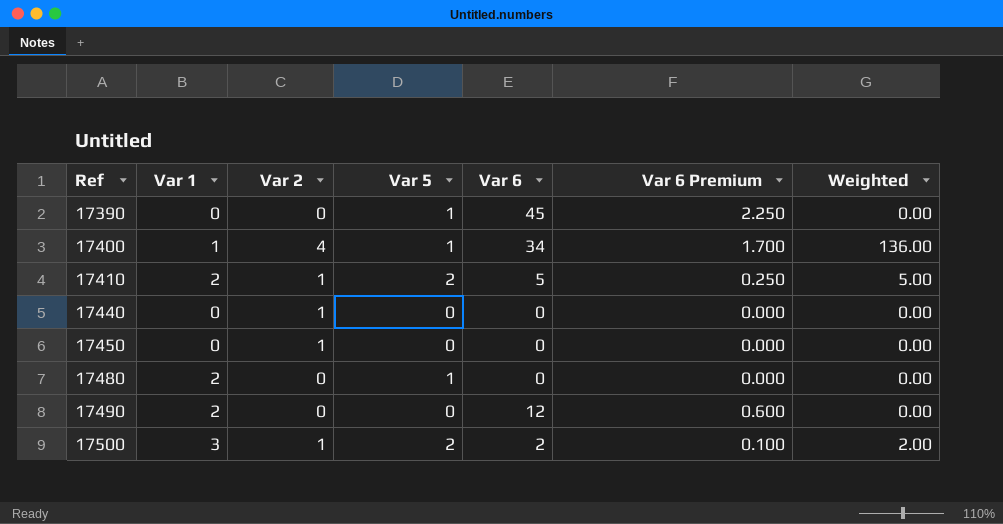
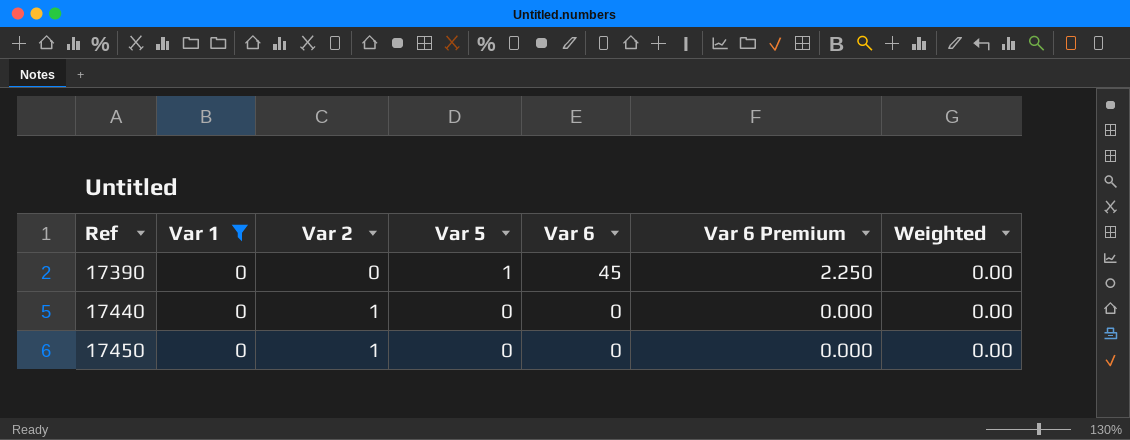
filter: none -> Var 1 = 0

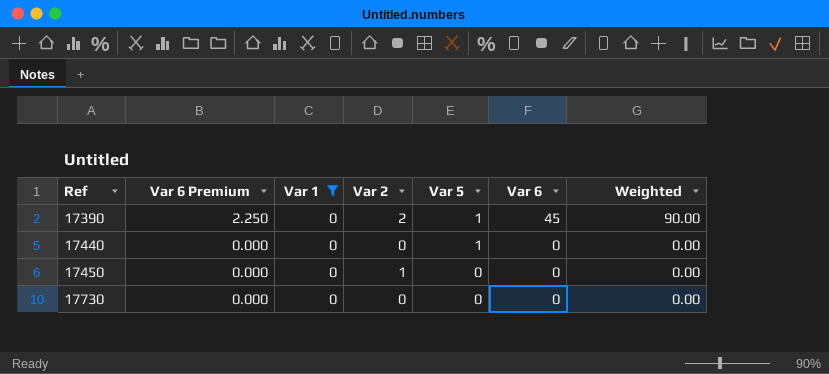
column Var 6 Premium | position: 6 -> 2
17390 | Var 2: 0 -> 2
17390 | Weighted: 0.00 -> 90.00
17440 | Var 2: 1 -> 0
17440 | Var 5: 0 -> 1
row 17730: none -> 0.000 | 0 | 0 | 0 | 0 | 0.00

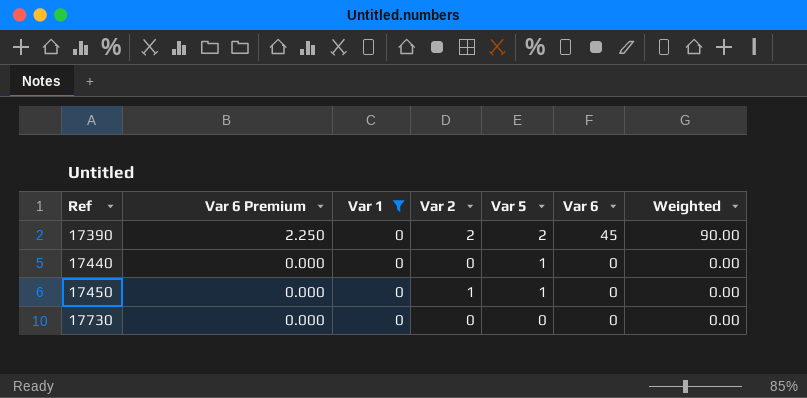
17390 | Var 5: 1 -> 2
17450 | Var 5: 0 -> 1

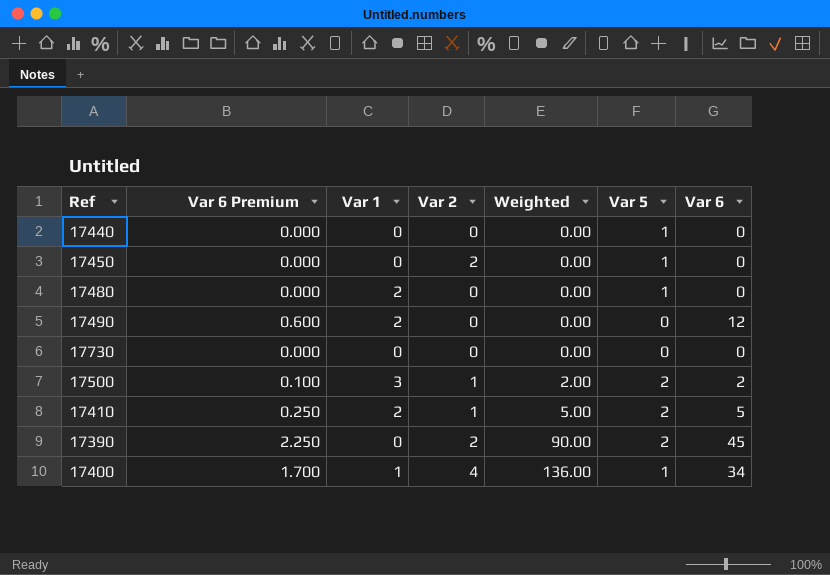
filter: Var 1 = 0 -> none
row order: Ref ascending -> Weighted ascending
column Weighted | position: 7 -> 5
17450 | Var 2: 1 -> 2

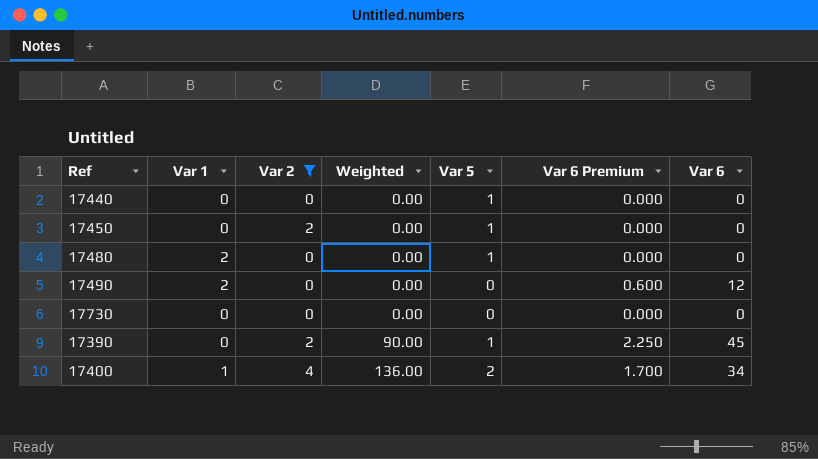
filter: none -> Var 2 != 1
column Var 6 Premium | position: 2 -> 6
17390 | Var 5: 2 -> 1
17400 | Var 5: 1 -> 2

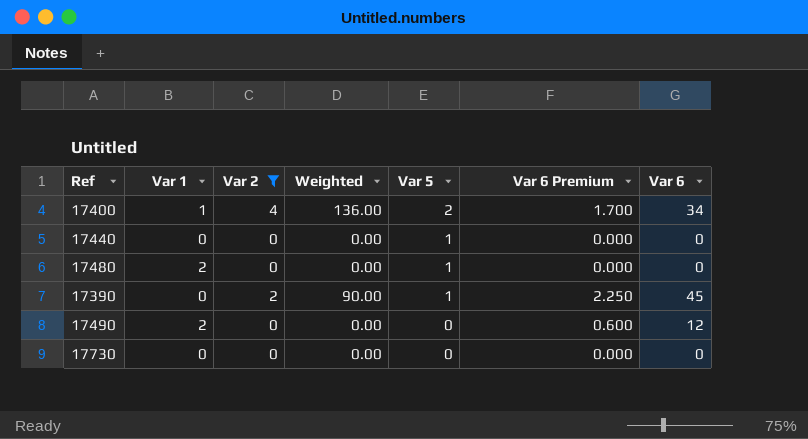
row order: Weighted ascending -> Var 5 descending
row 17450: 0 | 2 | 0.00 | 1 | 0.000 | 0 -> none

